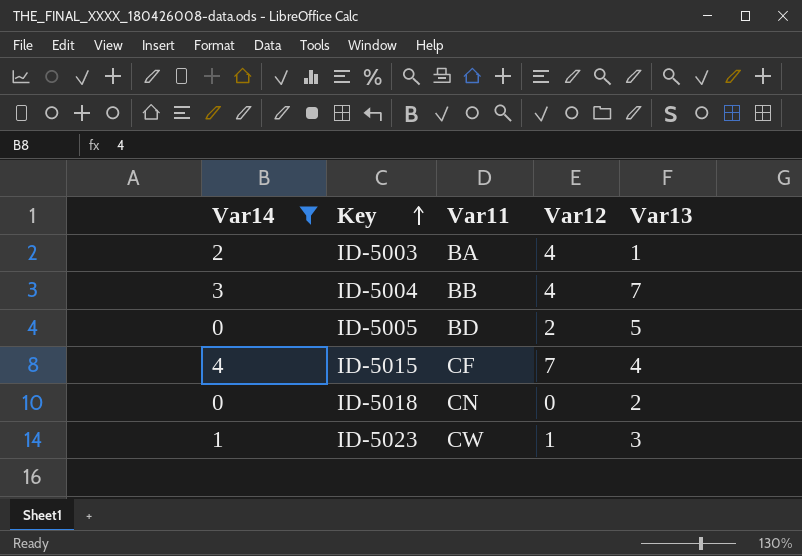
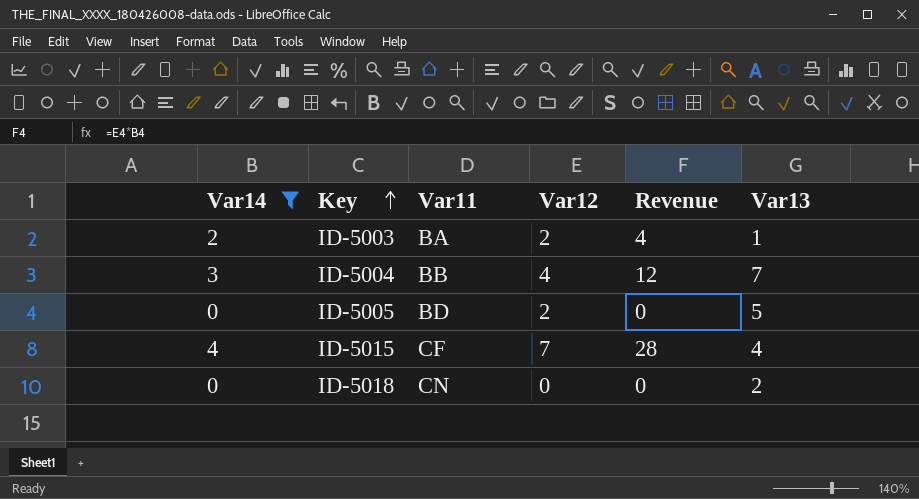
column Revenue | formula: none -> [Var14] * [Var12]
row ID-5023: 1 | CW | 1 | 3 -> none
ID-5003 | Var12: 4 -> 2

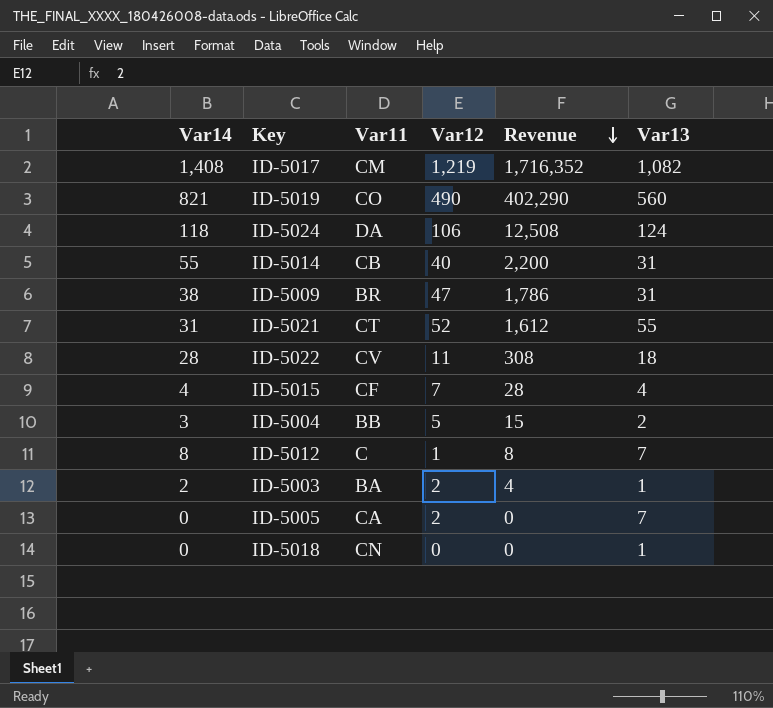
filter: Var14 <= 4 -> none
row order: Key ascending -> Revenue descending
ID-5004 | Var12: 4 -> 5
ID-5004 | Revenue: 12 -> 15
ID-5004 | Var13: 7 -> 2
ID-5005 | Var11: BD -> CA
ID-5005 | Var13: 5 -> 7
ID-5018 | Var13: 2 -> 1

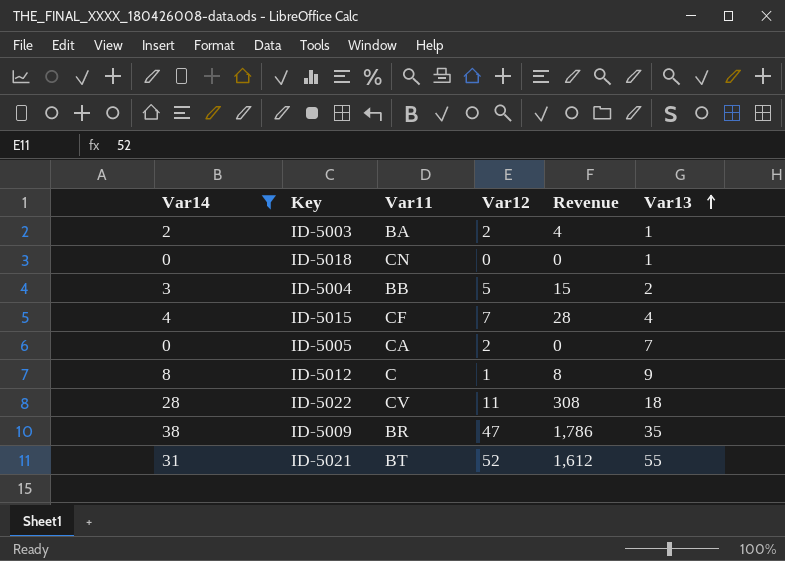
filter: none -> Var14 <= 38
row order: Revenue descending -> Var13 ascending
ID-5012 | Var13: 7 -> 9
ID-5009 | Var13: 31 -> 35
ID-5021 | Var11: CT -> BT

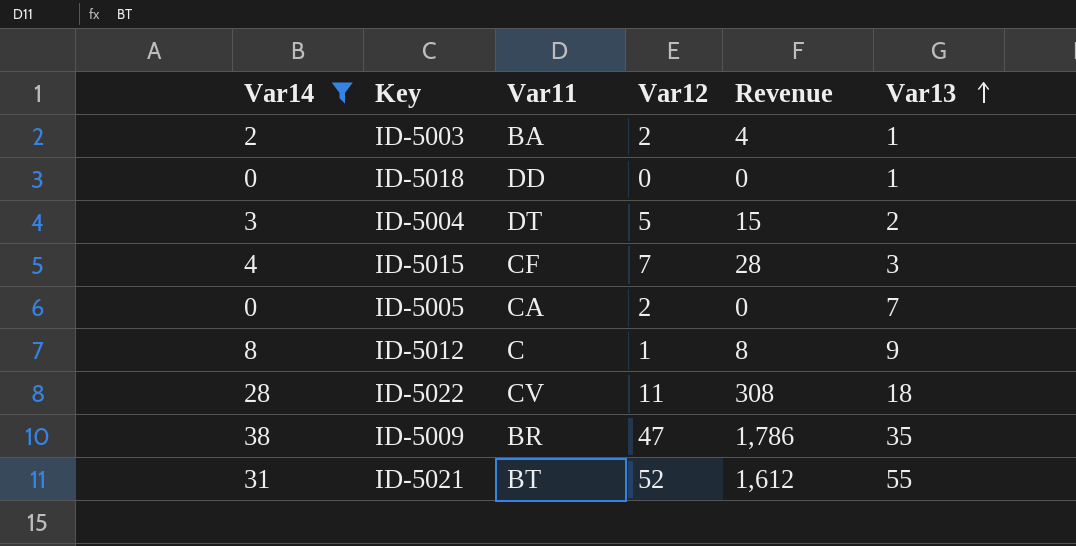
ID-5018 | Var11: CN -> DD
ID-5004 | Var11: BB -> DT
ID-5015 | Var13: 4 -> 3

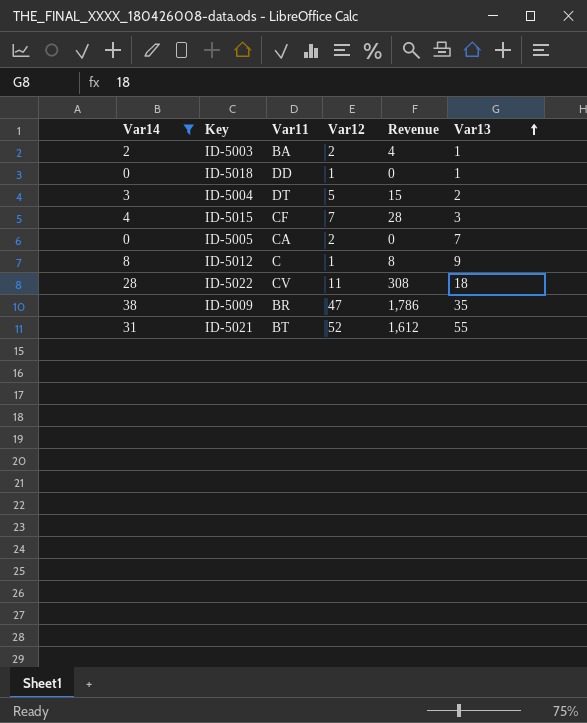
ID-5018 | Var12: 0 -> 1

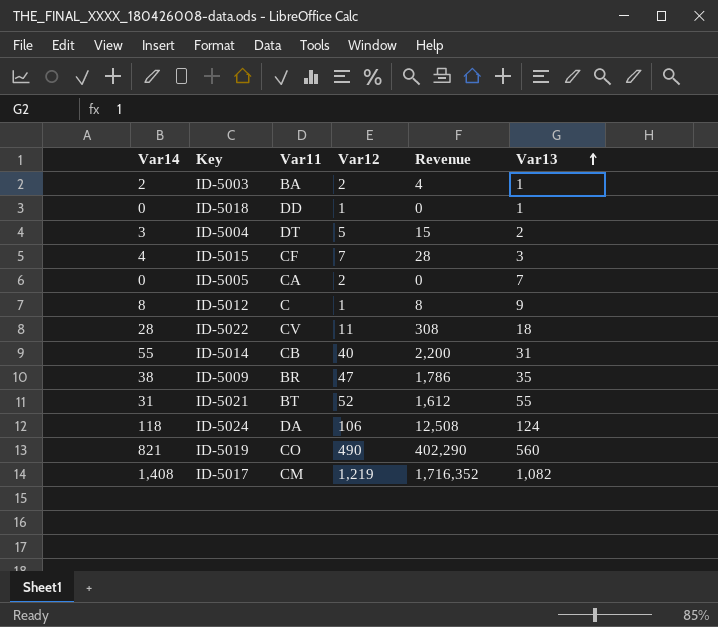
filter: Var14 <= 38 -> none

